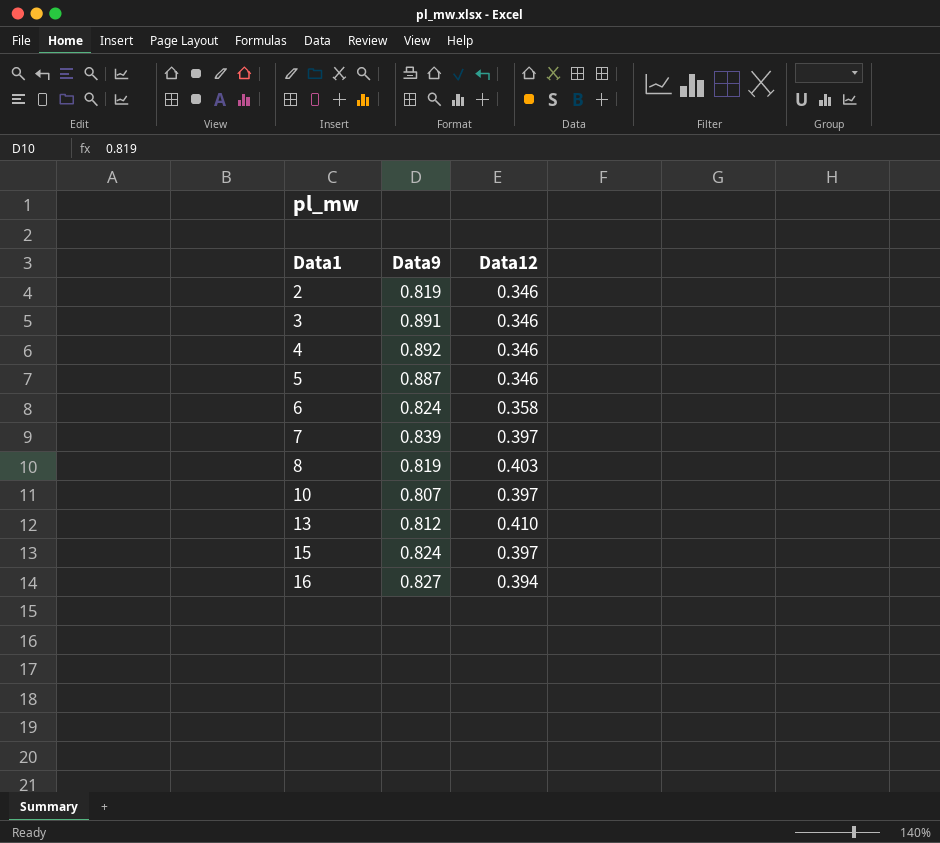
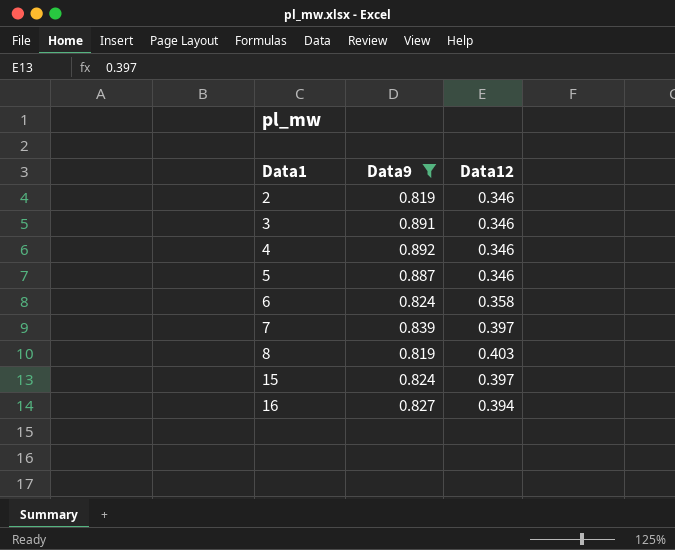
filter: none -> Data9 >= 0.819

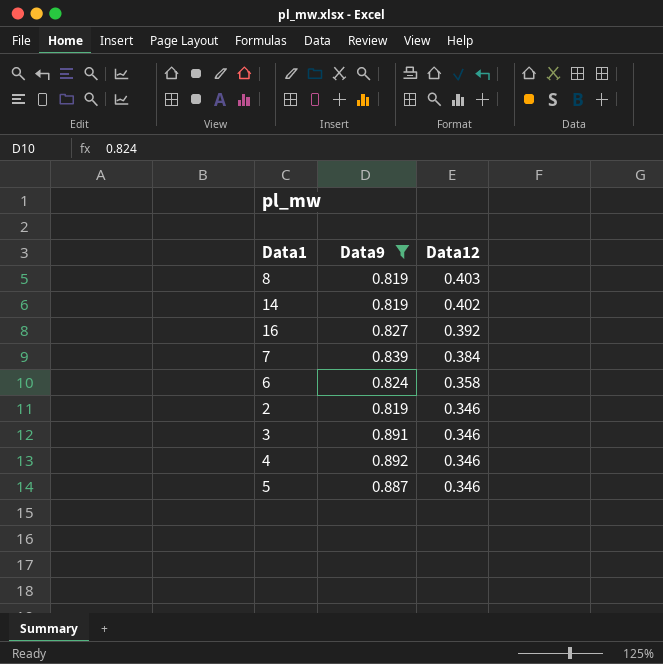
row order: Data1 ascending -> Data12 descending
row 15: 0.824 | 0.397 -> none
row 14: none -> 0.819 | 0.402
16 | Data12: 0.394 -> 0.392
7 | Data12: 0.397 -> 0.384

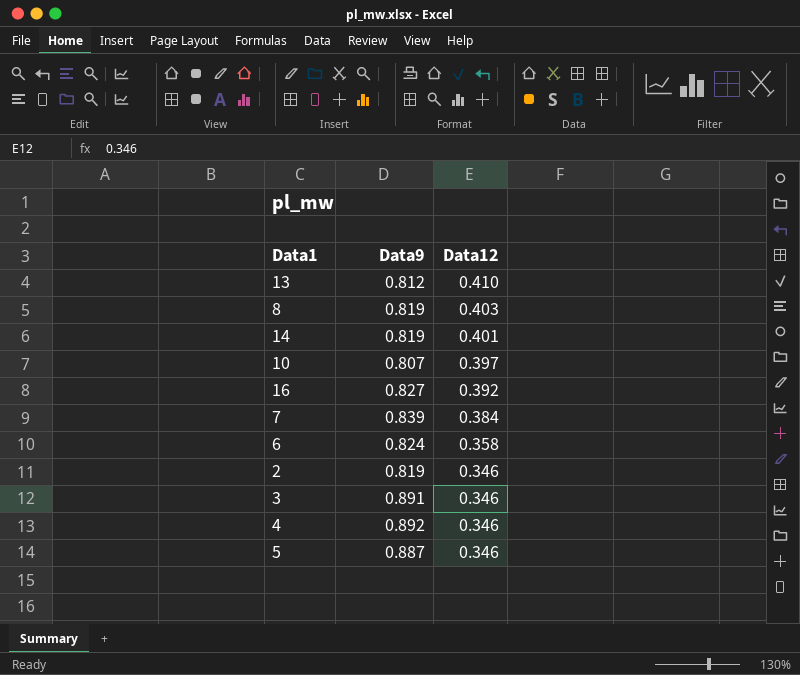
filter: Data9 >= 0.819 -> none
14 | Data12: 0.402 -> 0.401

